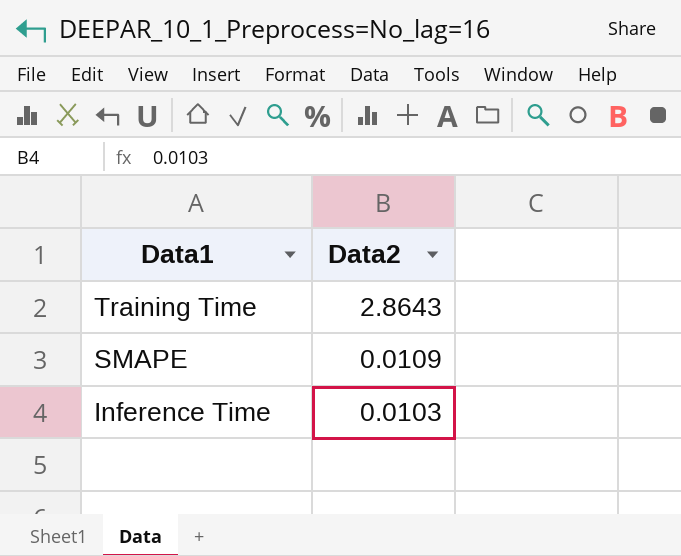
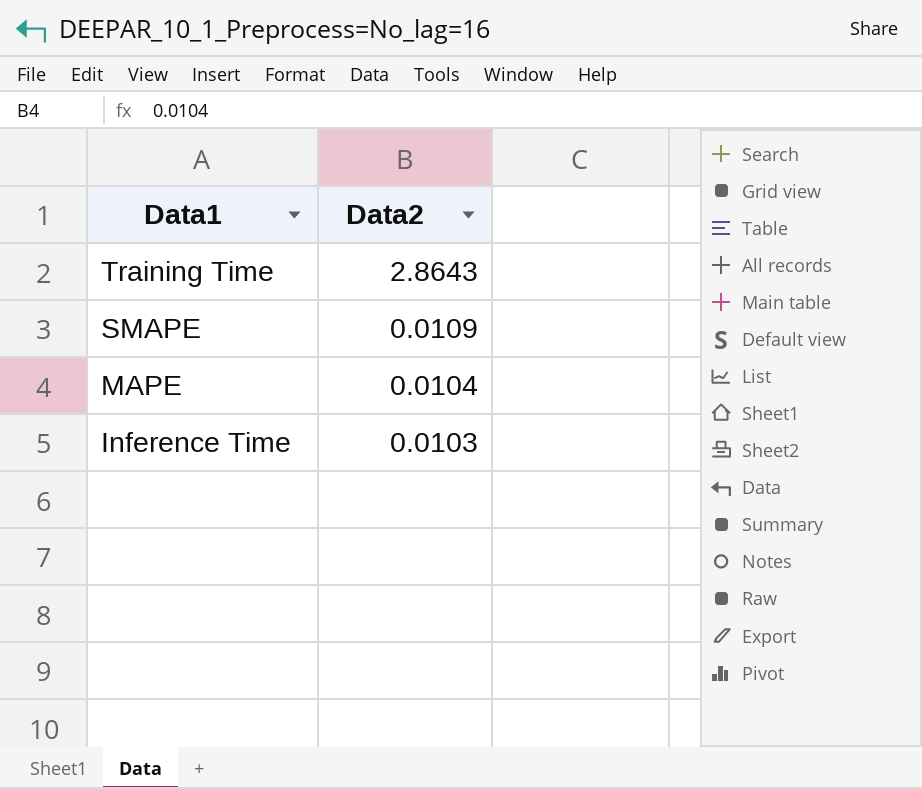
row MAPE: none -> 0.0104

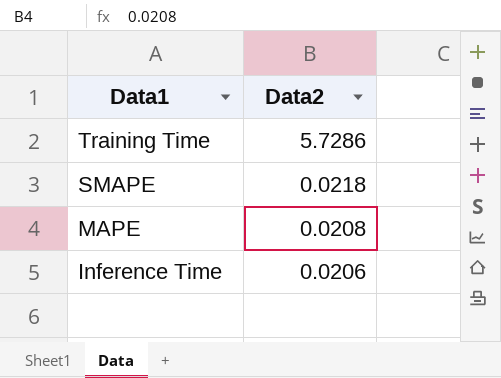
Training Time | Data2: 2.8643 -> 5.7286
SMAPE | Data2: 0.0109 -> 0.0218
MAPE | Data2: 0.0104 -> 0.0208
Inference Time | Data2: 0.0103 -> 0.0206

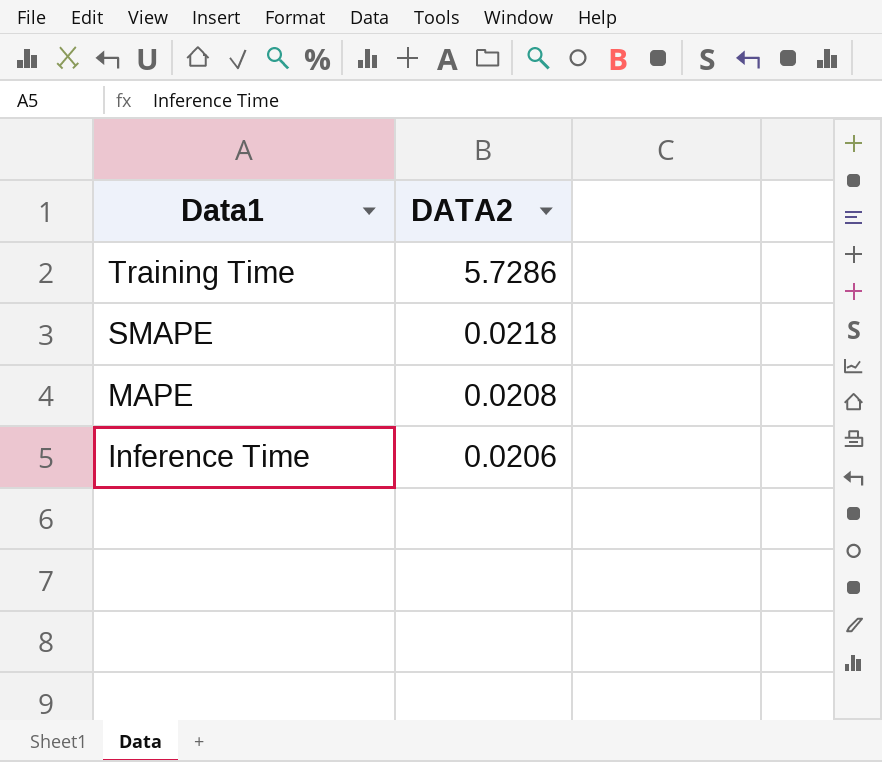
column name: Data2 -> DATA2

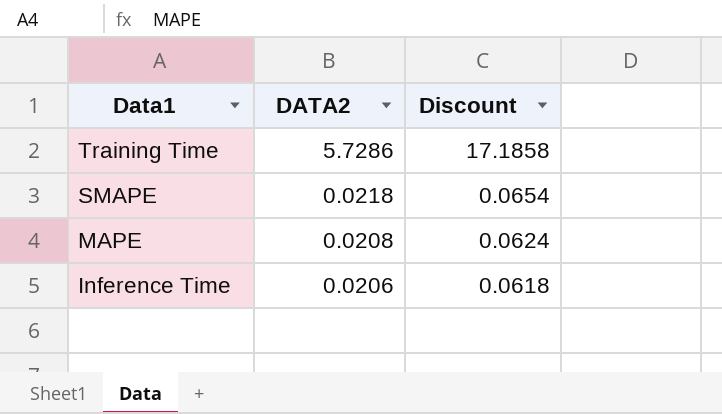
column Discount | formula: none -> [DATA2] * 3

